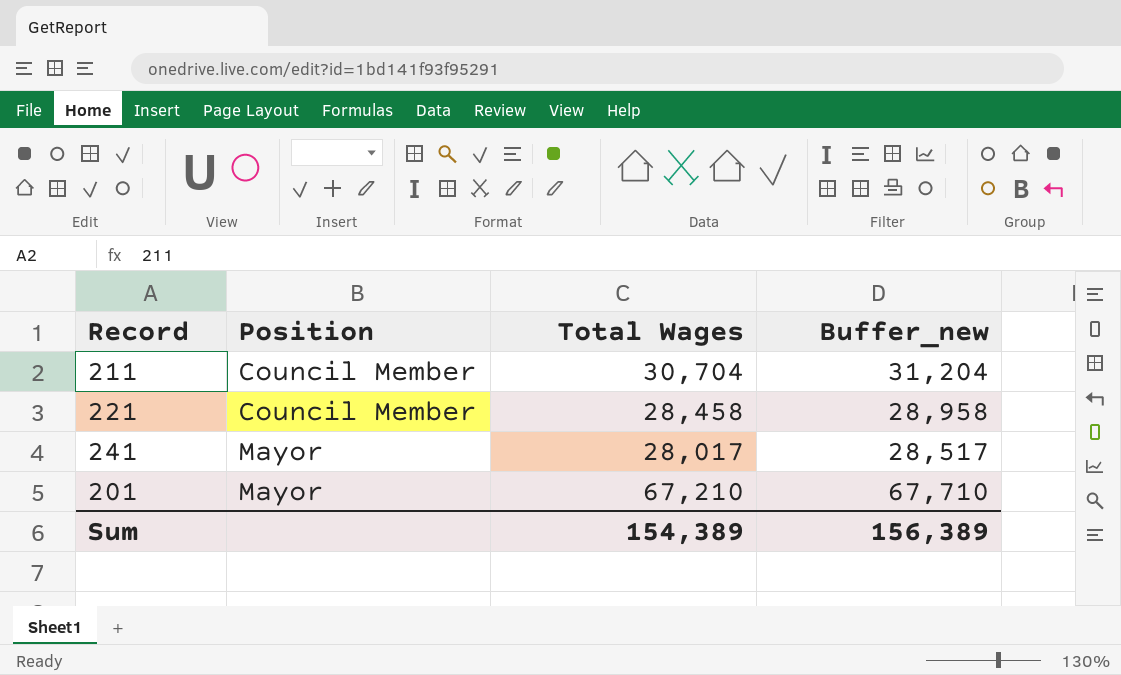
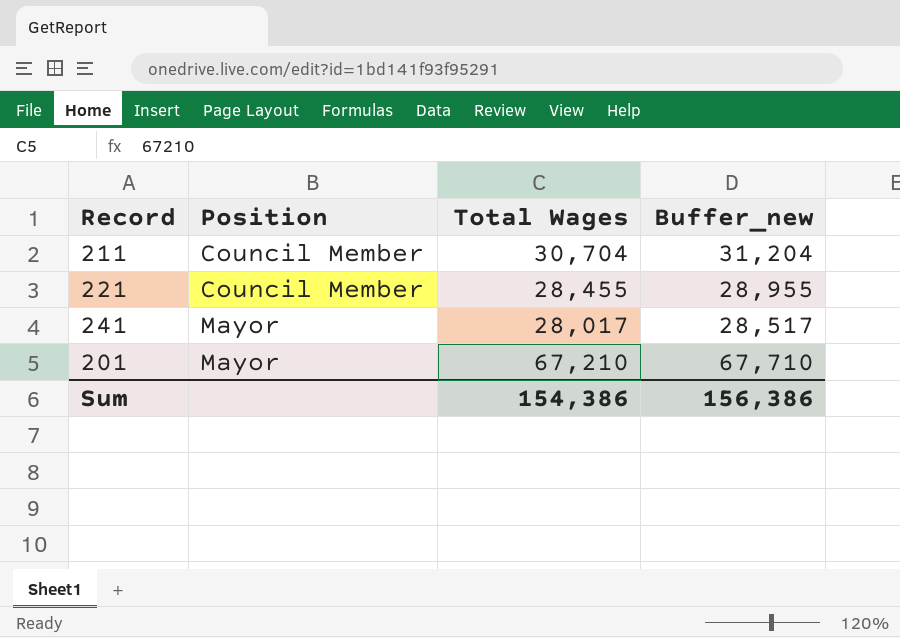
221 | Total Wages: 28,458 -> 28,455
221 | Buffer_new: 28,958 -> 28,955
Sum | Total Wages: 154,389 -> 154,386
Sum | Buffer_new: 156,389 -> 156,386

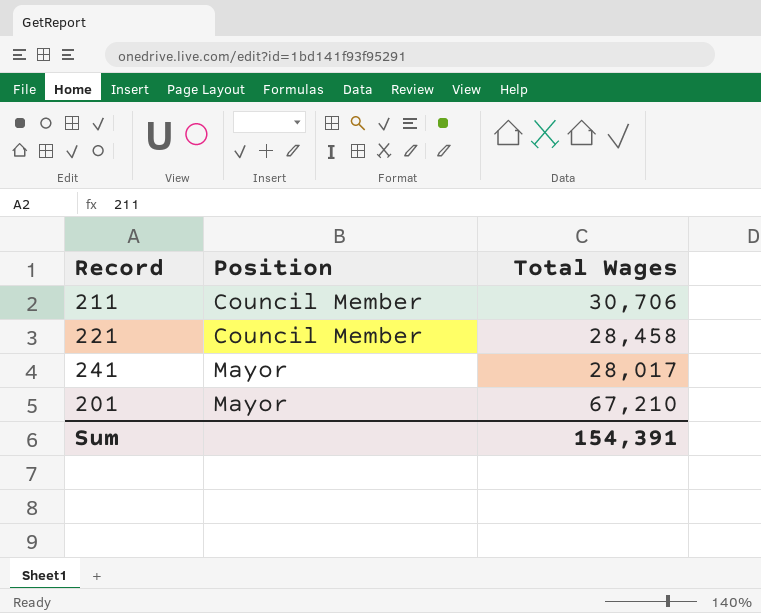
column Buffer_new | formula: [Total Wages] + 500 -> none
211 | Total Wages: 30,704 -> 30,706
221 | Total Wages: 28,455 -> 28,458
Sum | Total Wages: 154,386 -> 154,391

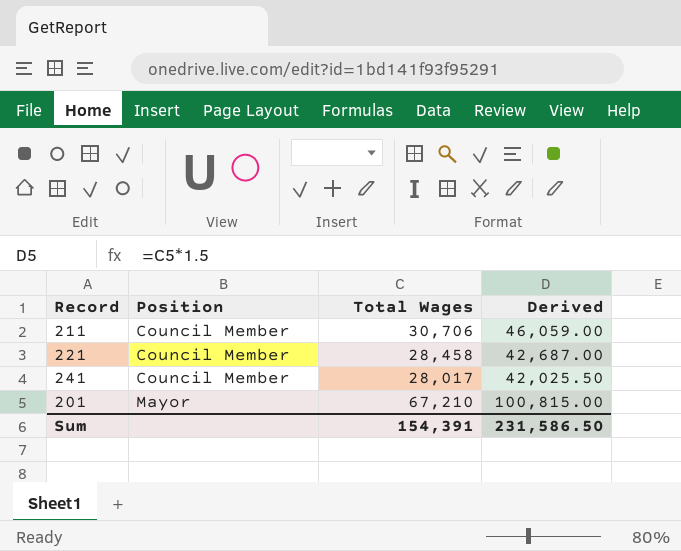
column Derived | formula: none -> [Total Wages] * 1.5
241 | Position: Mayor -> Council Member

